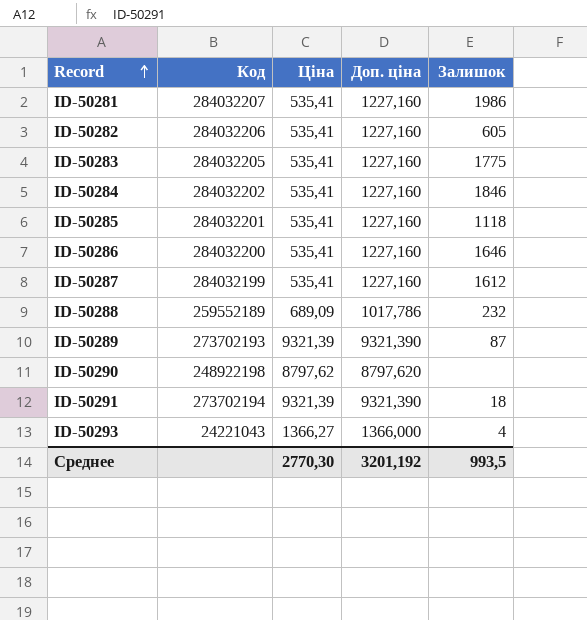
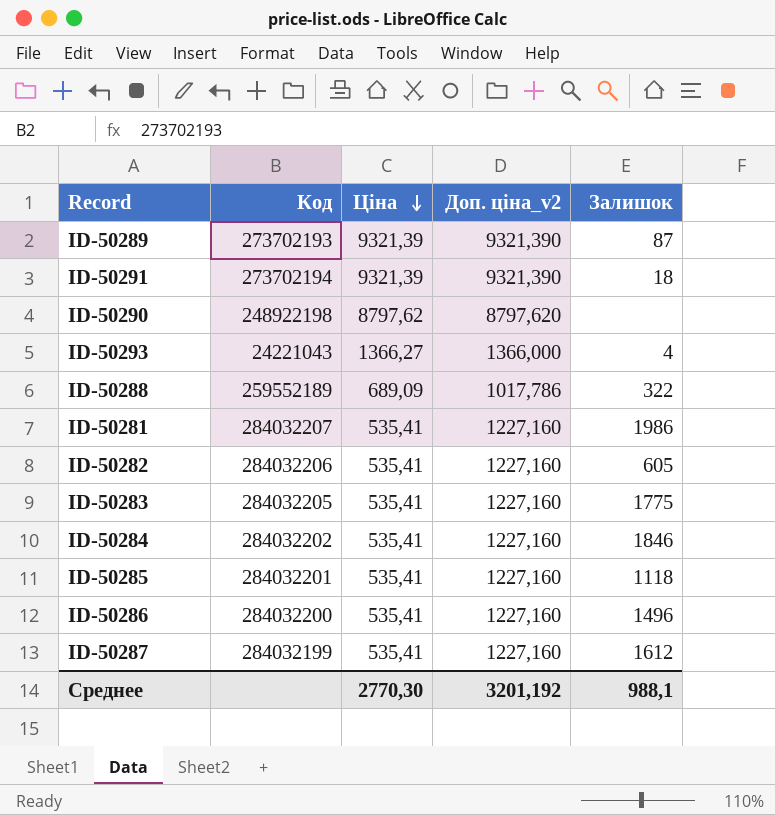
row order: Record ascending -> Ціна descending
column name: Доп. ціна -> Доп. ціна_v2
ID-50288 | Залишок: 232 -> 322
ID-50286 | Залишок: 1646 -> 1496
Среднее | Залишок: 993,5 -> 988,1

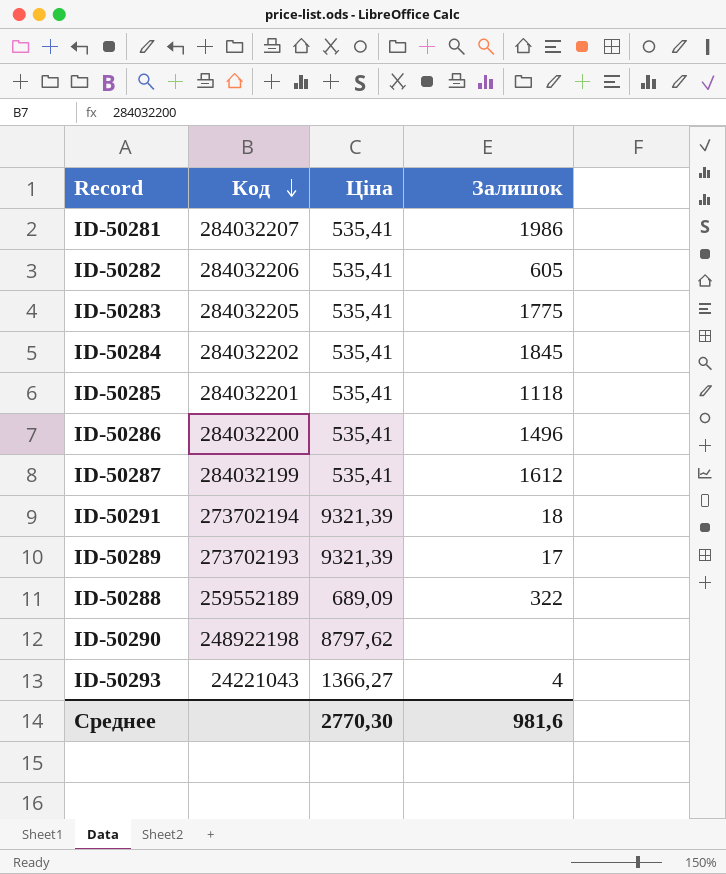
row order: Ціна descending -> Код descending
column Доп. ціна_v2 | position: 4 -> none
ID-50284 | Залишок: 1846 -> 1845
ID-50289 | Залишок: 87 -> 17
Среднее | Залишок: 988,1 -> 981,6

